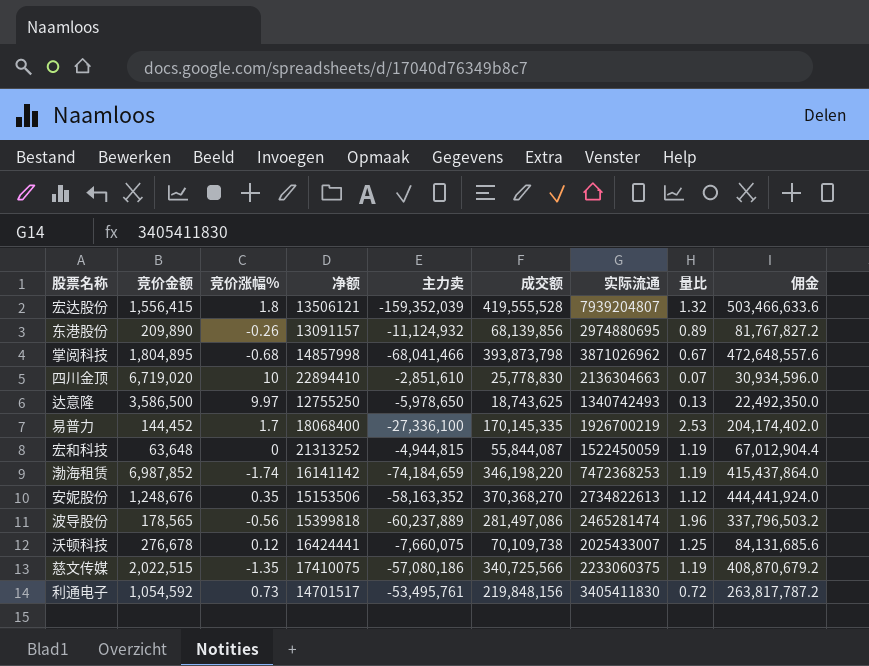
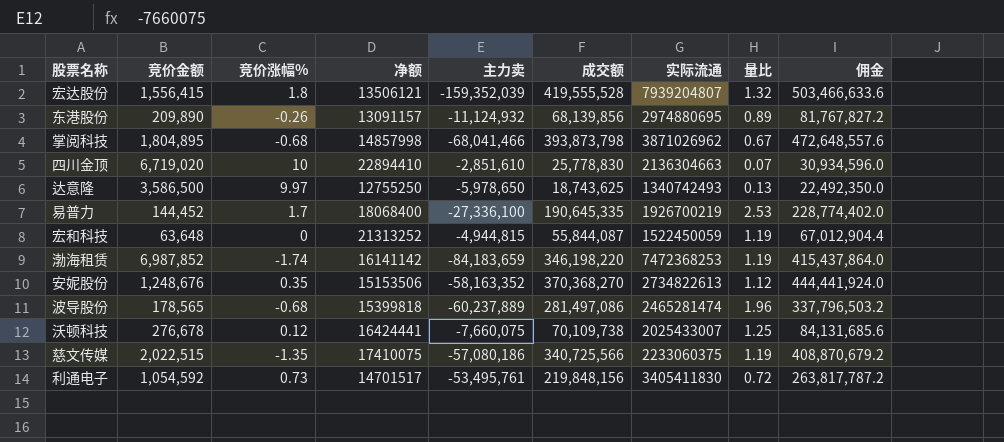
易普力 | 成交额: 170,145,335 -> 190,645,335
易普力 | 佣金: 204,174,402.0 -> 228,774,402.0
渤海租赁 | 主力卖: -74,184,659 -> -84,183,659
波导股份 | 竞价涨幅%: -0.56 -> -0.68

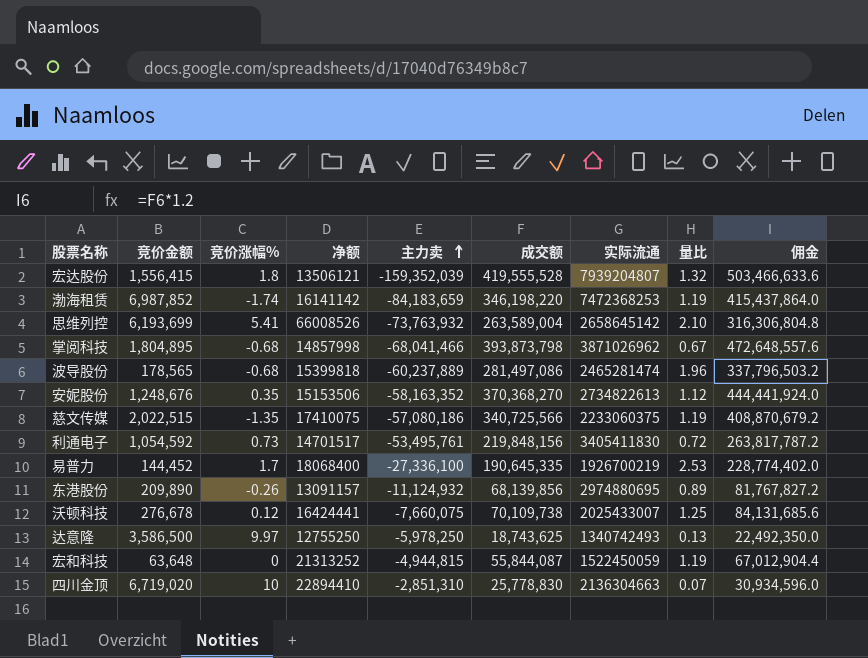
row order: none -> 主力卖 ascending
row 思维列控: none -> 6,193,699 | 5.41 | 66008526 | -73,763,932 | 263,589,004 | 2658645142 | 2.10 | 316,306,804.8
达意隆 | 主力卖: -5,978,650 -> -5,978,250
四川金顶 | 主力卖: -2,851,610 -> -2,851,310

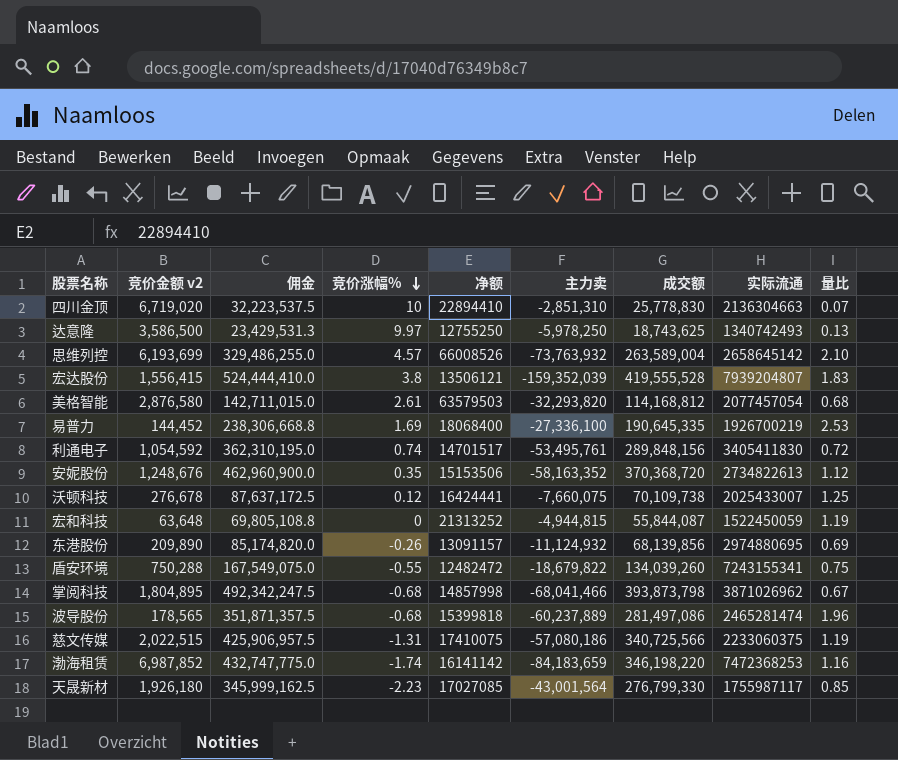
row order: 主力卖 ascending -> 竞价涨幅% descending
column name: 竞价金额 -> 竞价金额 v2
column 佣金 | formula: [成交额] * 1.2 -> [成交额] * 1.25
column 佣金 | position: 9 -> 3
思维列控 | 竞价涨幅%: 5.41 -> 4.57
宏达股份 | 竞价涨幅%: 1.8 -> 3.8
宏达股份 | 量比: 1.32 -> 1.83
row 美格智能: none -> 2,876,580 | 142,711,015.0 | 2.61 | 63579503 | -32,293,820 | 114,168,812 | 2077457054 | 0.68
易普力 | 竞价涨幅%: 1.7 -> 1.69
利通电子 | 竞价涨幅%: 0.73 -> 0.74
利通电子 | 成交额: 219,848,156 -> 289,848,156
安妮股份 | 成交额: 370,368,270 -> 370,368,720
东港股份 | 量比: 0.89 -> 0.69
row 盾安环境: none -> 750,288 | 167,549,075.0 | -0.55 | 12482472 | -18,679,822 | 134,039,260 | 7243155341 | 0.75
慈文传媒 | 竞价涨幅%: -1.35 -> -1.31
渤海租赁 | 量比: 1.19 -> 1.16
row 天晟新材: none -> 1,926,180 | 345,999,162.5 | -2.23 | 17027085 | -43,001,564 | 276,799,330 | 1755987117 | 0.85

